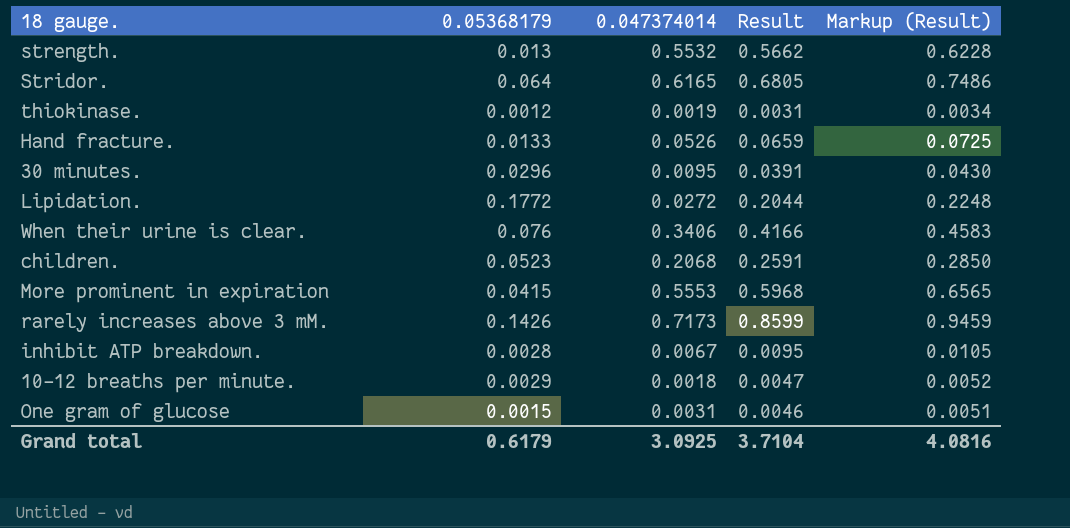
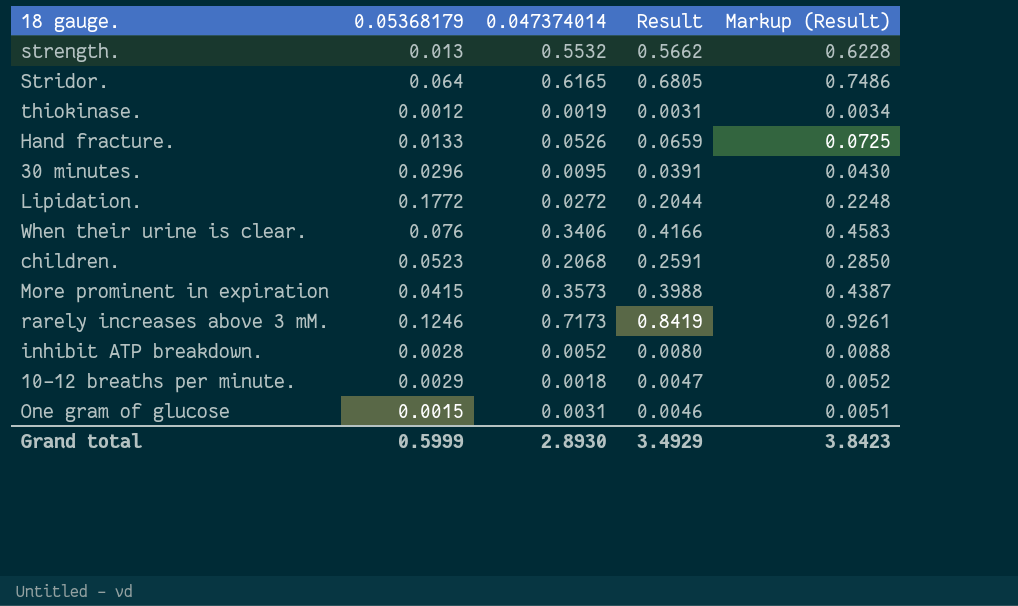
More prominent in expiration | 0.047374014: 0.5553 -> 0.3573
More prominent in expiration | Result: 0.5968 -> 0.3988
More prominent in expiration | Markup (Result): 0.6565 -> 0.4387
rarely increases above 3 mM. | 0.05368179: 0.1426 -> 0.1246
rarely increases above 3 mM. | Result: 0.8599 -> 0.8419
rarely increases above 3 mM. | Markup (Result): 0.9459 -> 0.9261
inhibit ATP breakdown. | 0.047374014: 0.0067 -> 0.0052
inhibit ATP breakdown. | Result: 0.0095 -> 0.0080
inhibit ATP breakdown. | Markup (Result): 0.0105 -> 0.0088
Grand total | 0.05368179: 0.6179 -> 0.5999
Grand total | 0.047374014: 3.0925 -> 2.8930
Grand total | Result: 3.7104 -> 3.4929
Grand total | Markup (Result): 4.0816 -> 3.8423

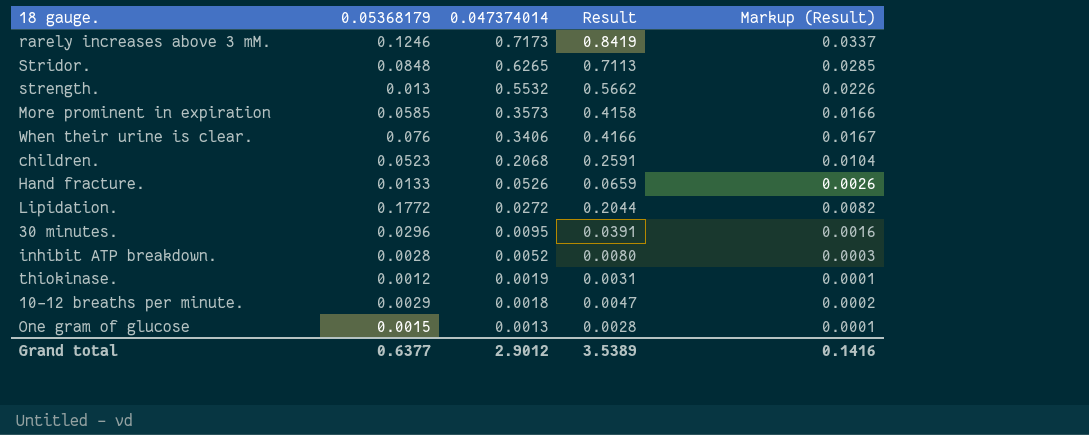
row order: none -> 0.047374014 descending
column Markup (Result) | formula: [Result] * 1.1 -> [Result] * 0.04
Stridor. | 0.05368179: 0.064 -> 0.0848
Stridor. | 0.047374014: 0.6165 -> 0.6265
Stridor. | Result: 0.6805 -> 0.7113
More prominent in expiration | 0.05368179: 0.0415 -> 0.0585
More prominent in expiration | Result: 0.3988 -> 0.4158
One gram of glucose | 0.047374014: 0.0031 -> 0.0013
One gram of glucose | Result: 0.0046 -> 0.0028
Grand total | 0.05368179: 0.5999 -> 0.6377
Grand total | 0.047374014: 2.8930 -> 2.9012
Grand total | Result: 3.4929 -> 3.5389
Grand total | Markup (Result): 3.8423 -> 0.1416

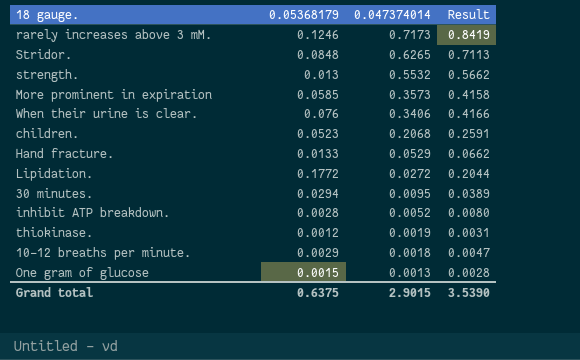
column Markup (Result) | formula: [Result] * 0.04 -> none
Hand fracture. | 0.047374014: 0.0526 -> 0.0529
Hand fracture. | Result: 0.0659 -> 0.0662
30 minutes. | 0.05368179: 0.0296 -> 0.0294
30 minutes. | Result: 0.0391 -> 0.0389
Grand total | 0.05368179: 0.6377 -> 0.6375
Grand total | 0.047374014: 2.9012 -> 2.9015
Grand total | Result: 3.5389 -> 3.5390

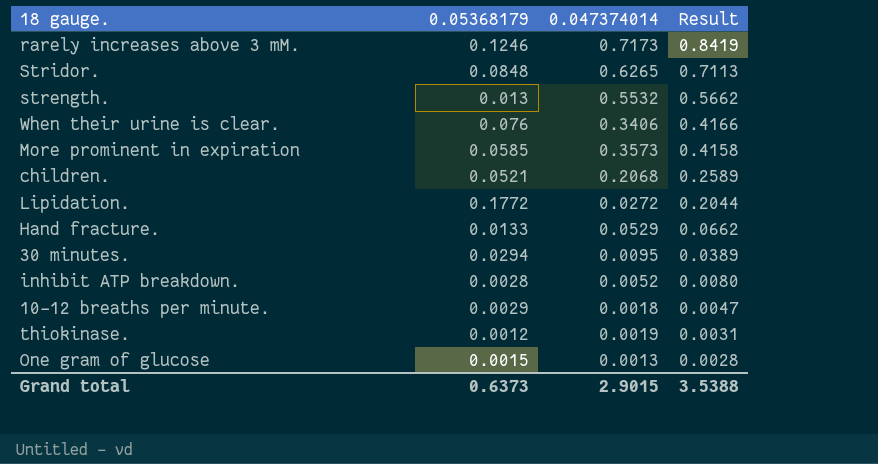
row order: 0.047374014 descending -> Result descending
children. | 0.05368179: 0.0523 -> 0.0521
children. | Result: 0.2591 -> 0.2589
Grand total | 0.05368179: 0.6375 -> 0.6373
Grand total | Result: 3.5390 -> 3.5388

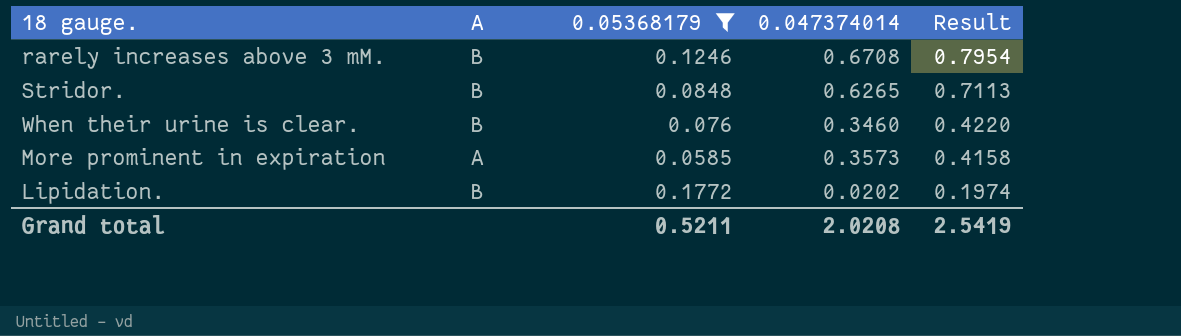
filter: none -> 0.05368179 >= 0.0585
column A | position: none -> 2
rarely increases above 3 mM. | 0.047374014: 0.7173 -> 0.6708
rarely increases above 3 mM. | Result: 0.8419 -> 0.7954
When their urine is clear. | 0.047374014: 0.3406 -> 0.3460
When their urine is clear. | Result: 0.4166 -> 0.4220
Lipidation. | 0.047374014: 0.0272 -> 0.0202
Lipidation. | Result: 0.2044 -> 0.1974
Grand total | 0.05368179: 0.6373 -> 0.5211
Grand total | 0.047374014: 2.9015 -> 2.0208
Grand total | Result: 3.5388 -> 2.5419

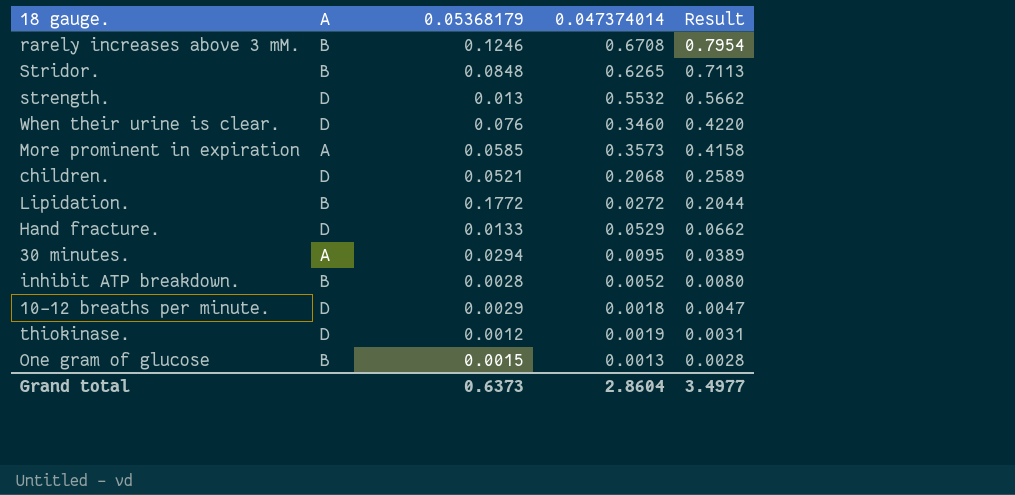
filter: 0.05368179 >= 0.0585 -> none
When their urine is clear. | A: B -> D
Lipidation. | 0.047374014: 0.0202 -> 0.0272
Lipidation. | Result: 0.1974 -> 0.2044
Grand total | 0.05368179: 0.5211 -> 0.6373
Grand total | 0.047374014: 2.0208 -> 2.8604
Grand total | Result: 2.5419 -> 3.4977

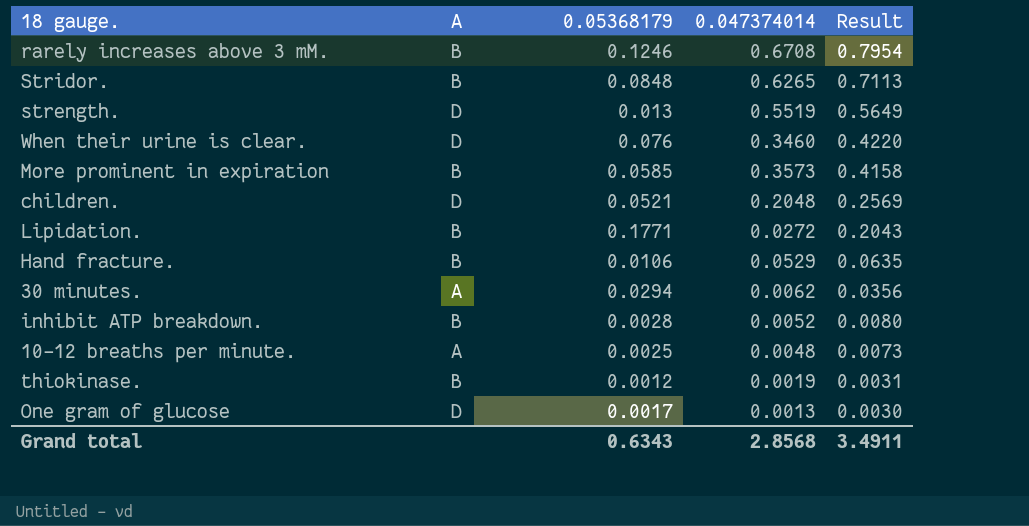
strength. | 0.047374014: 0.5532 -> 0.5519
strength. | Result: 0.5662 -> 0.5649
More prominent in expiration | A: A -> B
children. | 0.047374014: 0.2068 -> 0.2048
children. | Result: 0.2589 -> 0.2569
Lipidation. | 0.05368179: 0.1772 -> 0.1771
Lipidation. | Result: 0.2044 -> 0.2043
Hand fracture. | A: D -> B
Hand fracture. | 0.05368179: 0.0133 -> 0.0106
Hand fracture. | Result: 0.0662 -> 0.0635
30 minutes. | 0.047374014: 0.0095 -> 0.0062
30 minutes. | Result: 0.0389 -> 0.0356
10-12 breaths per minute. | A: D -> A
10-12 breaths per minute. | 0.05368179: 0.0029 -> 0.0025
10-12 breaths per minute. | 0.047374014: 0.0018 -> 0.0048
10-12 breaths per minute. | Result: 0.0047 -> 0.0073
thiokinase. | A: D -> B
One gram of glucose | A: B -> D
One gram of glucose | 0.05368179: 0.0015 -> 0.0017
One gram of glucose | Result: 0.0028 -> 0.0030
Grand total | 0.05368179: 0.6373 -> 0.6343
Grand total | 0.047374014: 2.8604 -> 2.8568
Grand total | Result: 3.4977 -> 3.4911

